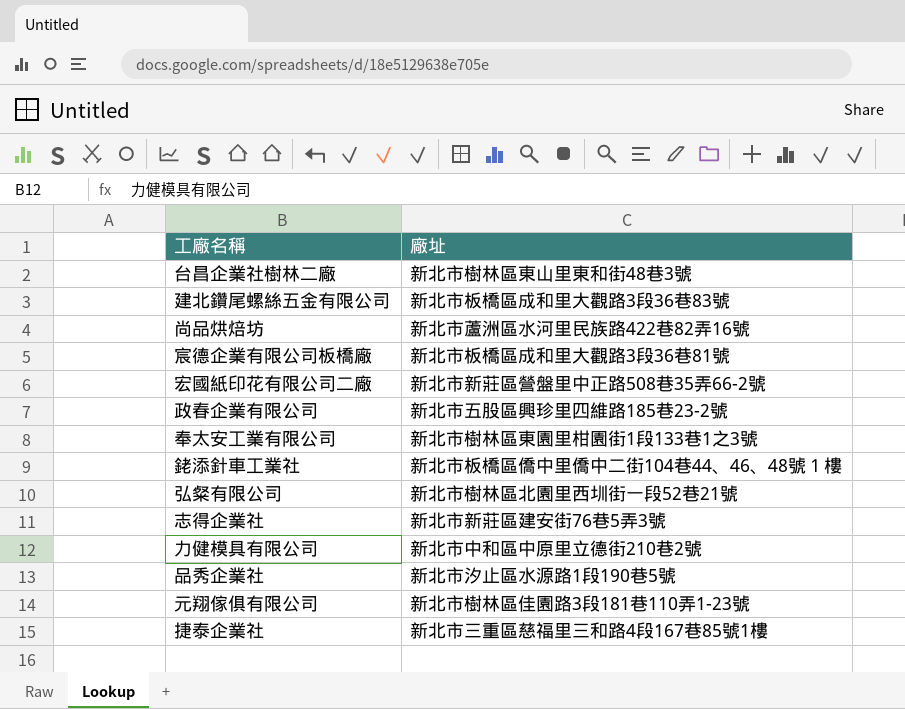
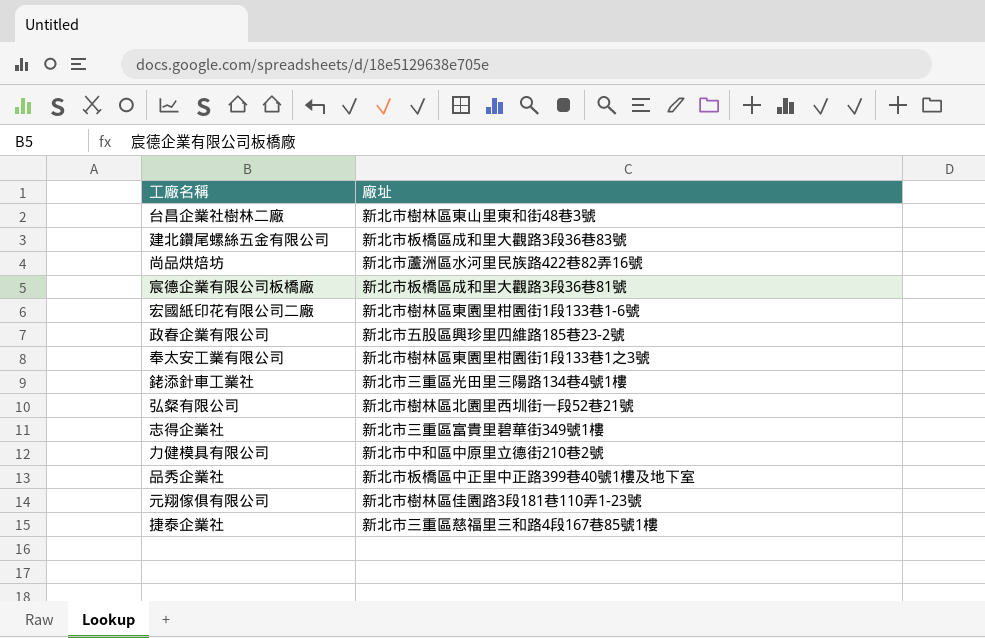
宏國紙印花有限公司二廠 | 廠址: 新北市新莊區營盤里中正路508巷35弄66-2號 -> 新北市樹林區東園里柑園街1段133巷1-6號
銠添針車工業社 | 廠址: 新北市板橋區僑中里僑中二街104巷44、46、48號１樓 -> 新北市三重區光田里三陽路134巷4號1樓
志得企業社 | 廠址: 新北市新莊區建安街76巷5弄3號 -> 新北市三重區富貴里碧華街349號1樓
品秀企業社 | 廠址: 新北市汐止區水源路1段190巷5號 -> 新北市板橋區中正里中正路399巷40號1樓及地下室

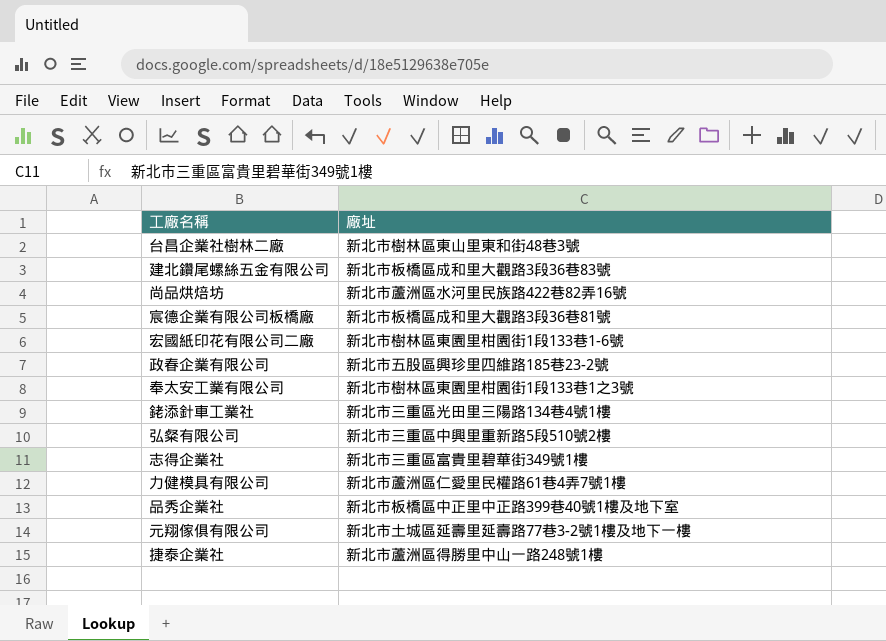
弘粲有限公司 | 廠址: 新北市樹林區北園里西圳街一段52巷21號 -> 新北市三重區中興里重新路5段510號2樓
力健模具有限公司 | 廠址: 新北市中和區中原里立德街210巷2號 -> 新北市蘆洲區仁愛里民權路61巷4弄7號1樓
元翔傢俱有限公司 | 廠址: 新北市樹林區佳園路3段181巷110弄1-23號 -> 新北市土城區延壽里延壽路77巷3-2號1樓及地下一樓
捷泰企業社 | 廠址: 新北市三重區慈福里三和路4段167巷85號1樓 -> 新北市蘆洲區得勝里中山一路248號1樓

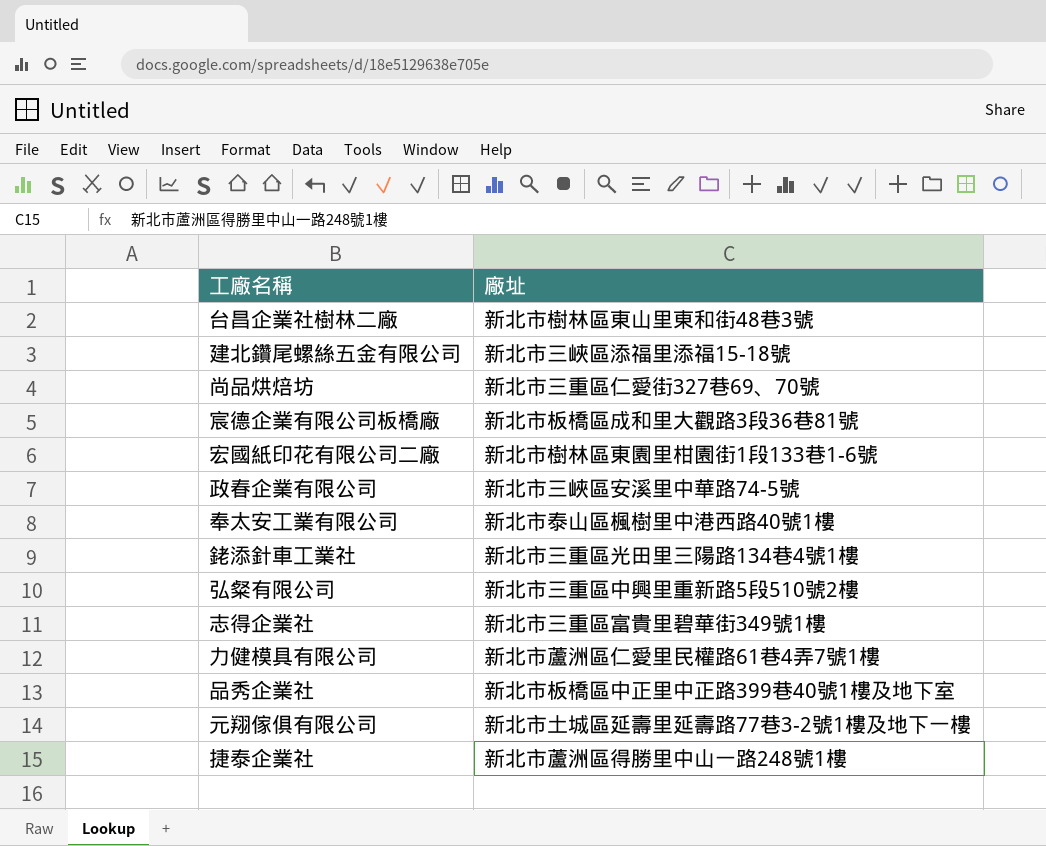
建北鑽尾螺絲五金有限公司 | 廠址: 新北市板橋區成和里大觀路3段36巷83號 -> 新北市三峽區添福里添福15-18號
尚品烘焙坊 | 廠址: 新北市蘆洲區水河里民族路422巷82弄16號 -> 新北市三重區仁愛街327巷69、70號
政春企業有限公司 | 廠址: 新北市五股區興珍里四維路185巷23-2號 -> 新北市三峽區安溪里中華路74-5號
奉太安工業有限公司 | 廠址: 新北市樹林區東園里柑園街1段133巷1之3號 -> 新北市泰山區楓樹里中港西路40號1樓

